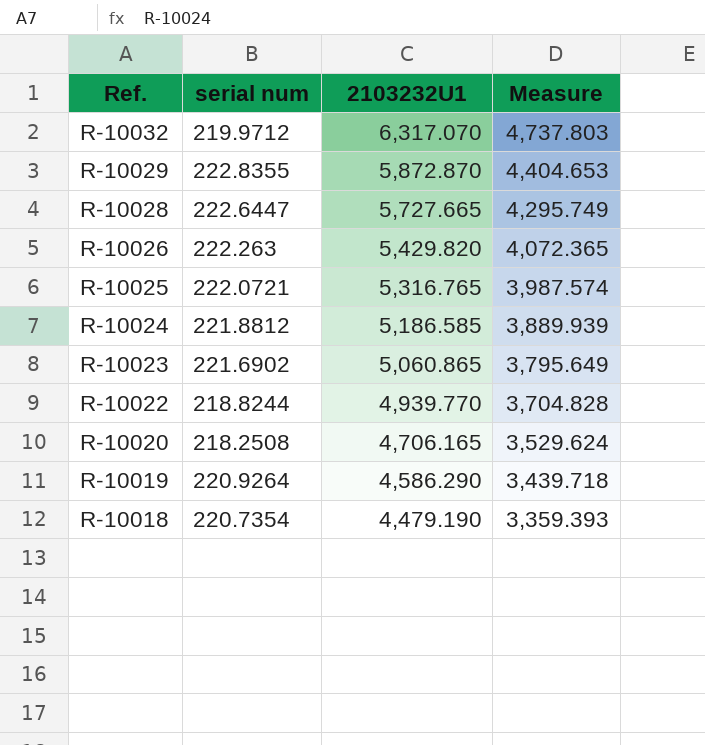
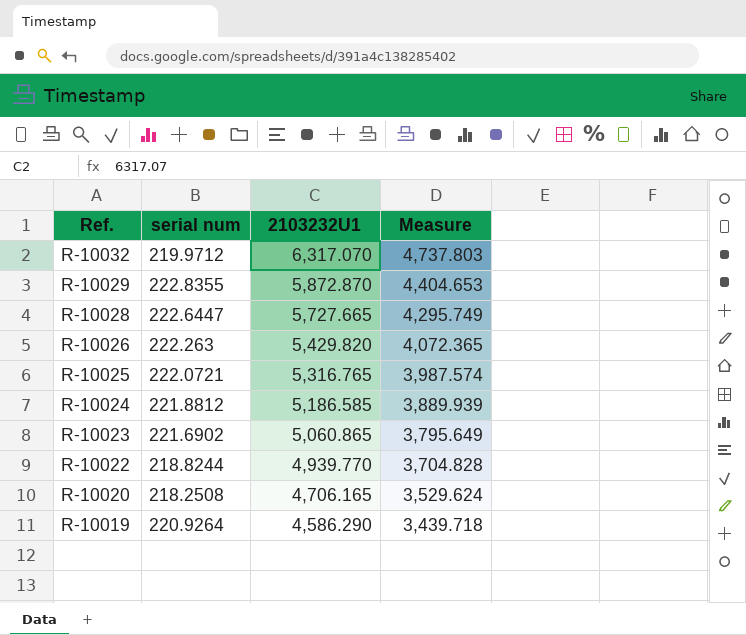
row R-10018: 220.7354 | 4,479.190 | 3,359.393 -> none

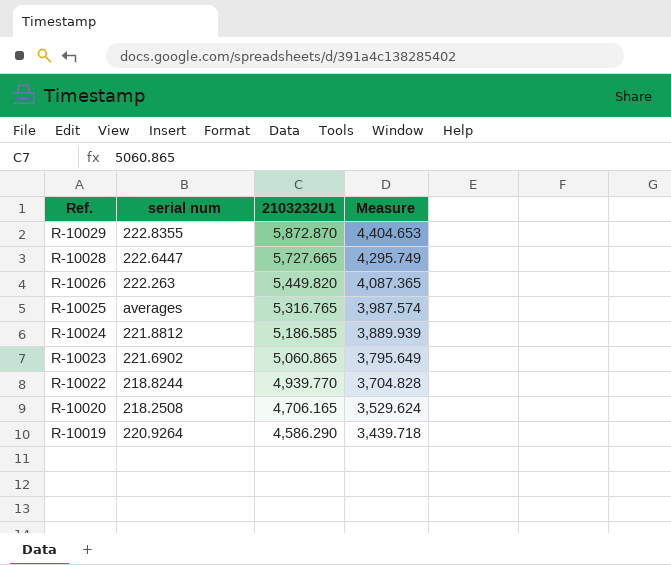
row R-10032: 219.9712 | 6,317.070 | 4,737.803 -> none
R-10026 | 2103232U1: 5,429.820 -> 5,449.820
R-10026 | Measure: 4,072.365 -> 4,087.365
R-10025 | serial num: 222.0721 -> averages

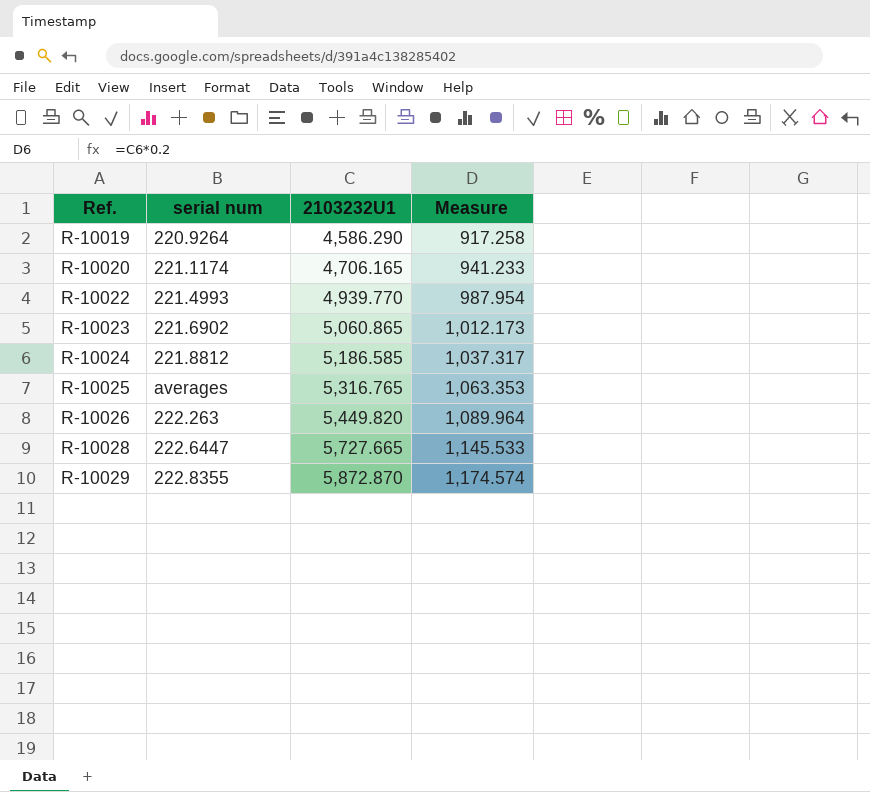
row order: Ref. descending -> Ref. ascending
column Measure | formula: [2103232U1] * 0.75 -> [2103232U1] * 0.2
R-10020 | serial num: 218.2508 -> 221.1174
R-10022 | serial num: 218.8244 -> 221.4993

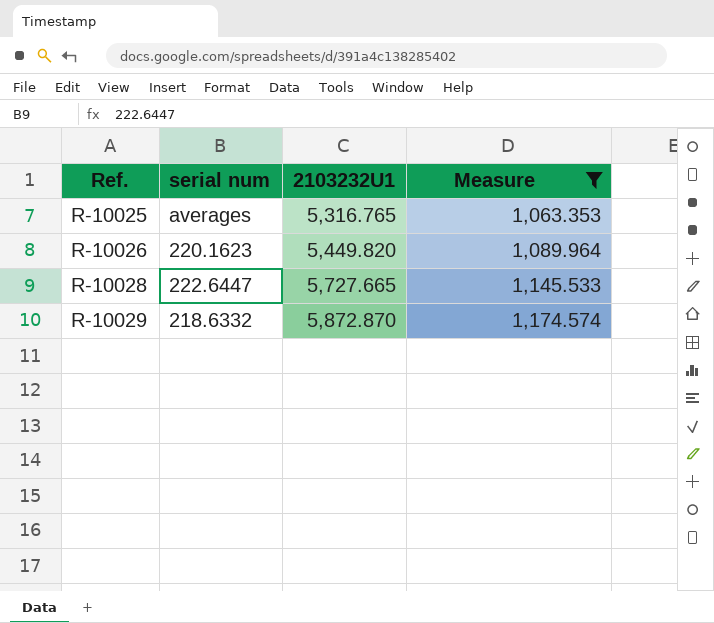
filter: none -> Measure >= 1,063.353
R-10026 | serial num: 222.263 -> 220.1623
R-10029 | serial num: 222.8355 -> 218.6332

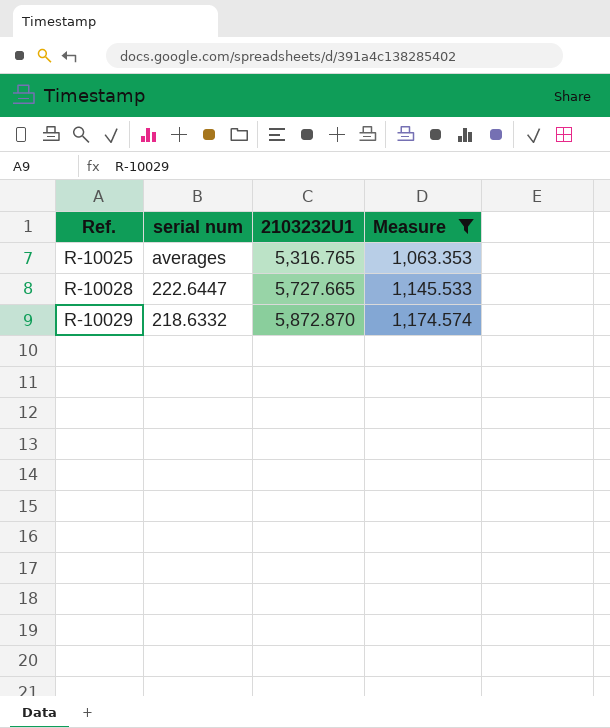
row R-10026: 220.1623 | 5,449.820 | 1,089.964 -> none

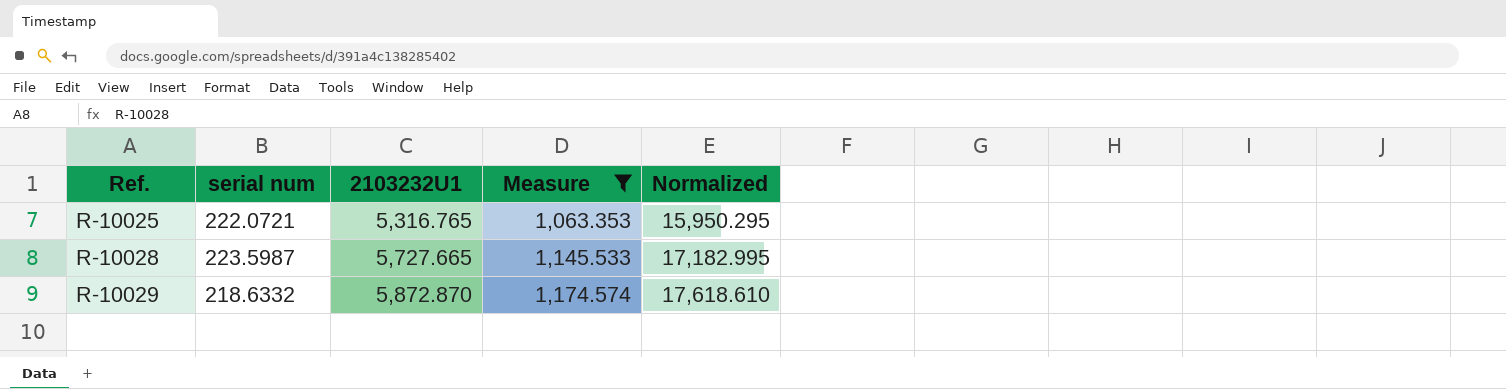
column Normalized | formula: none -> [2103232U1] * 3
R-10025 | serial num: averages -> 222.0721
R-10028 | serial num: 222.6447 -> 223.5987

